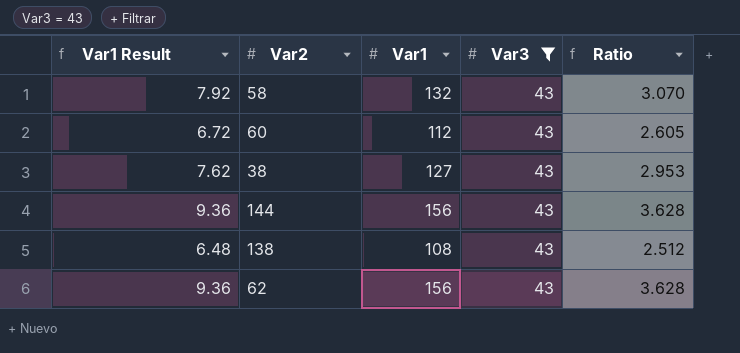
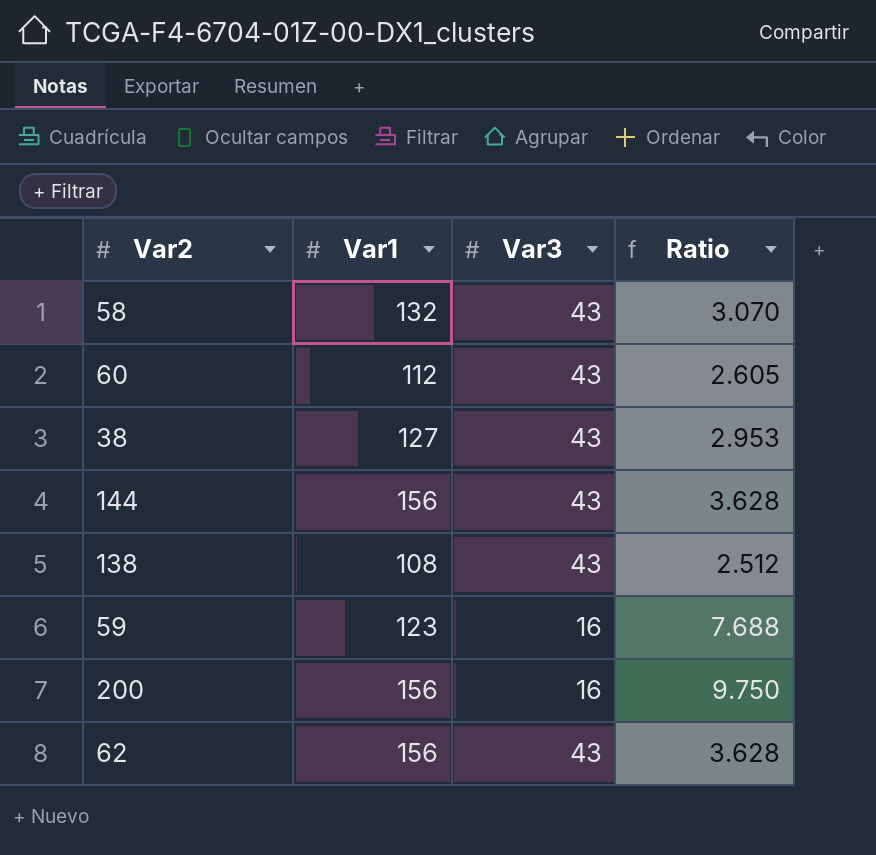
filter: Var3 = 43 -> none
column Var1 Result | formula: [Var1] * 0.06 -> none

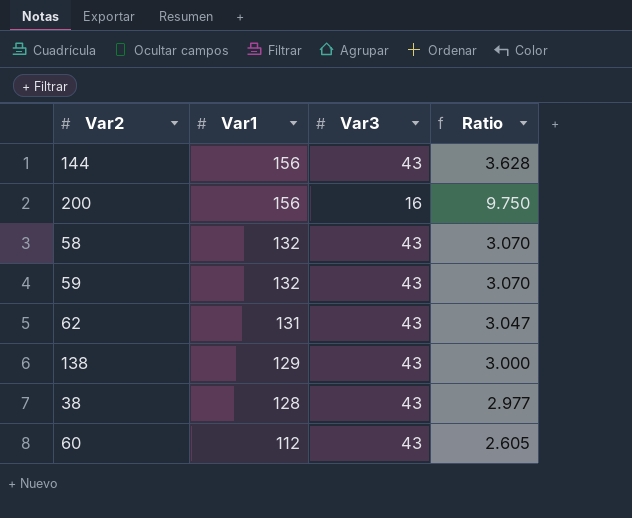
row order: none -> Var1 descending
59 | Var1: 123 -> 132
59 | Var3: 16 -> 43
59 | Ratio: 7.688 -> 3.070
62 | Var1: 156 -> 131
62 | Ratio: 3.628 -> 3.047
138 | Var1: 108 -> 129
138 | Ratio: 2.512 -> 3.000
38 | Var1: 127 -> 128
38 | Ratio: 2.953 -> 2.977

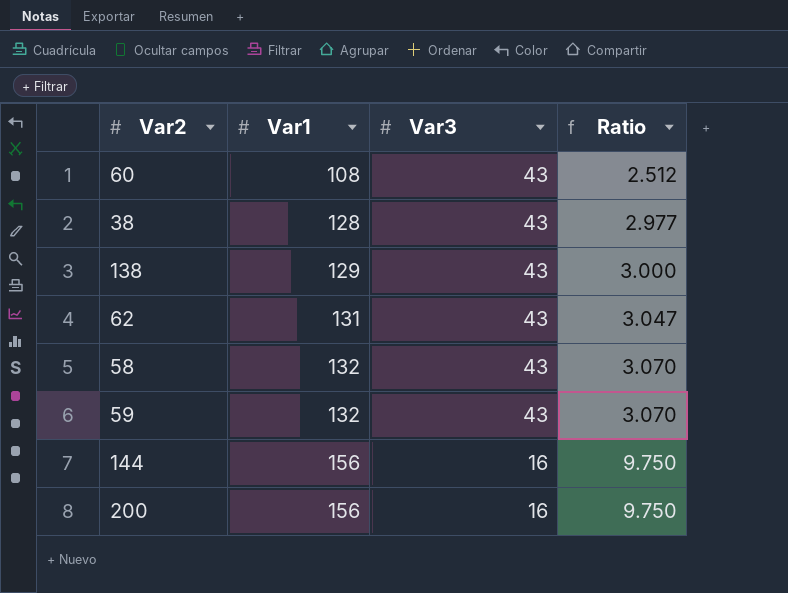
row order: Var1 descending -> Var1 ascending
60 | Var1: 112 -> 108
60 | Ratio: 2.605 -> 2.512
144 | Var3: 43 -> 16
144 | Ratio: 3.628 -> 9.750

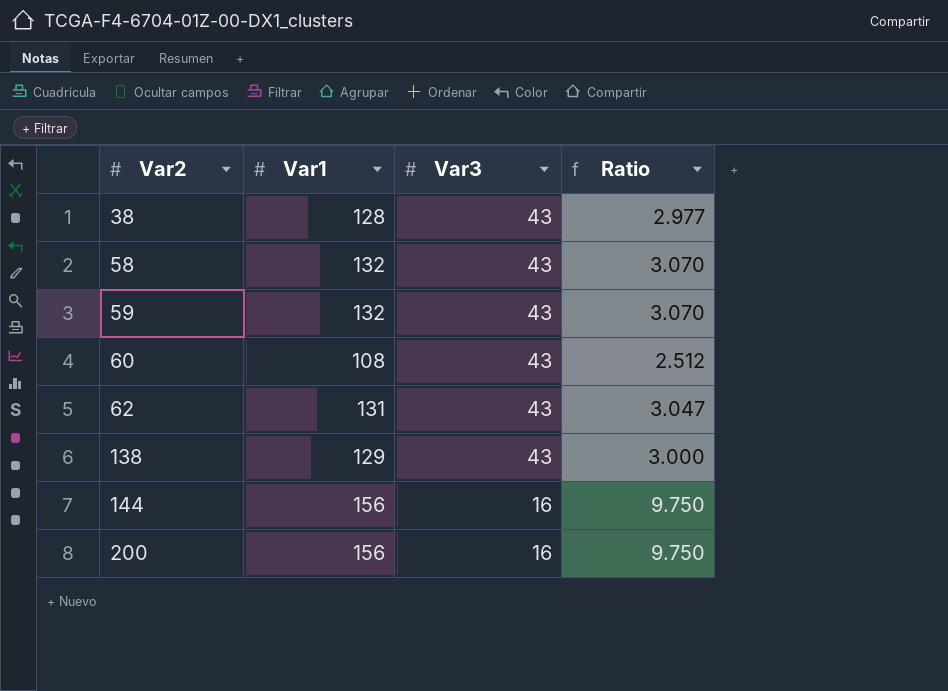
row order: Var1 ascending -> Var2 ascending

